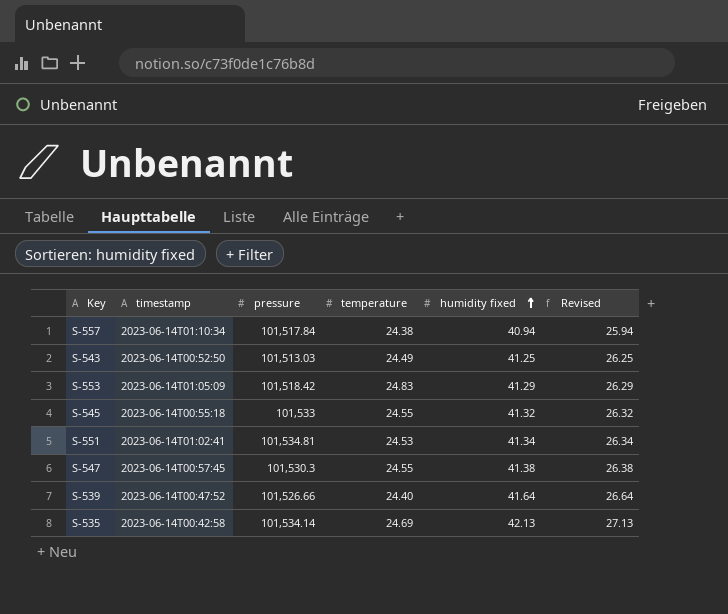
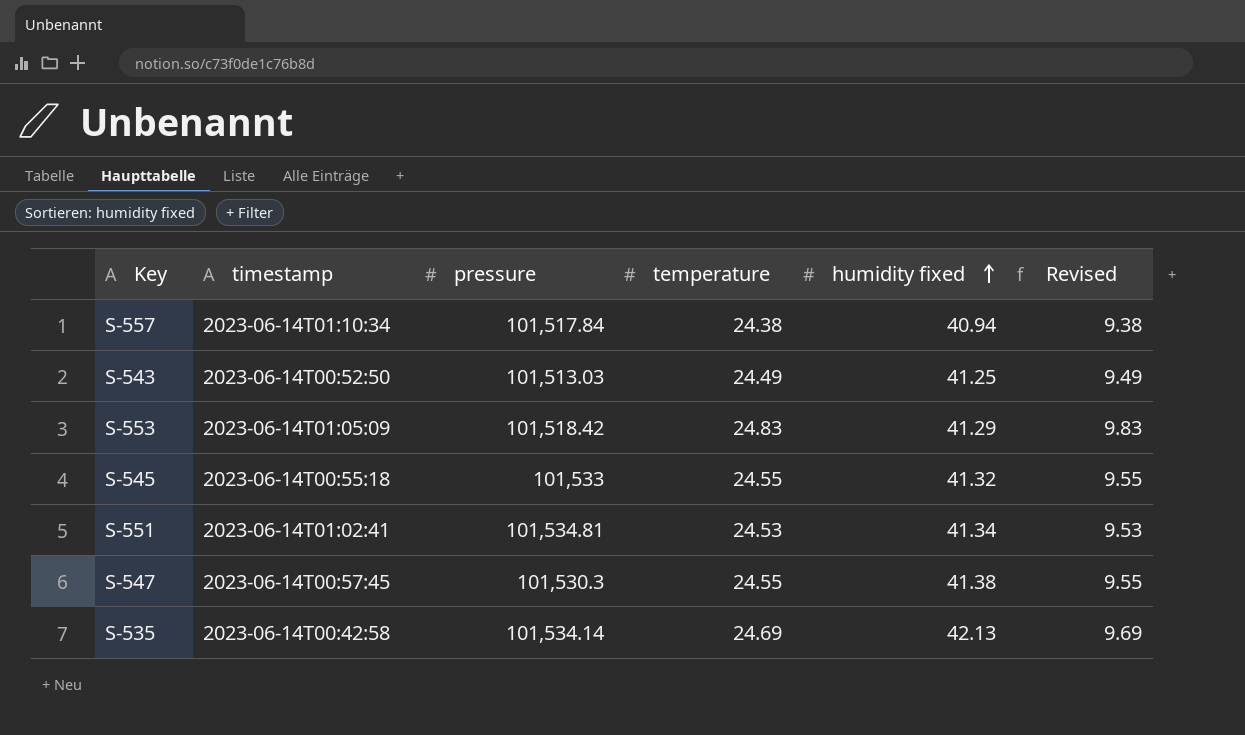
column Revised | formula: [humidity fixed] - 15 -> [temperature] - 15
row S-539: 2023-06-14T00:47:52 | 101,526.66 | 24.40 | 41.64 | 26.64 -> none

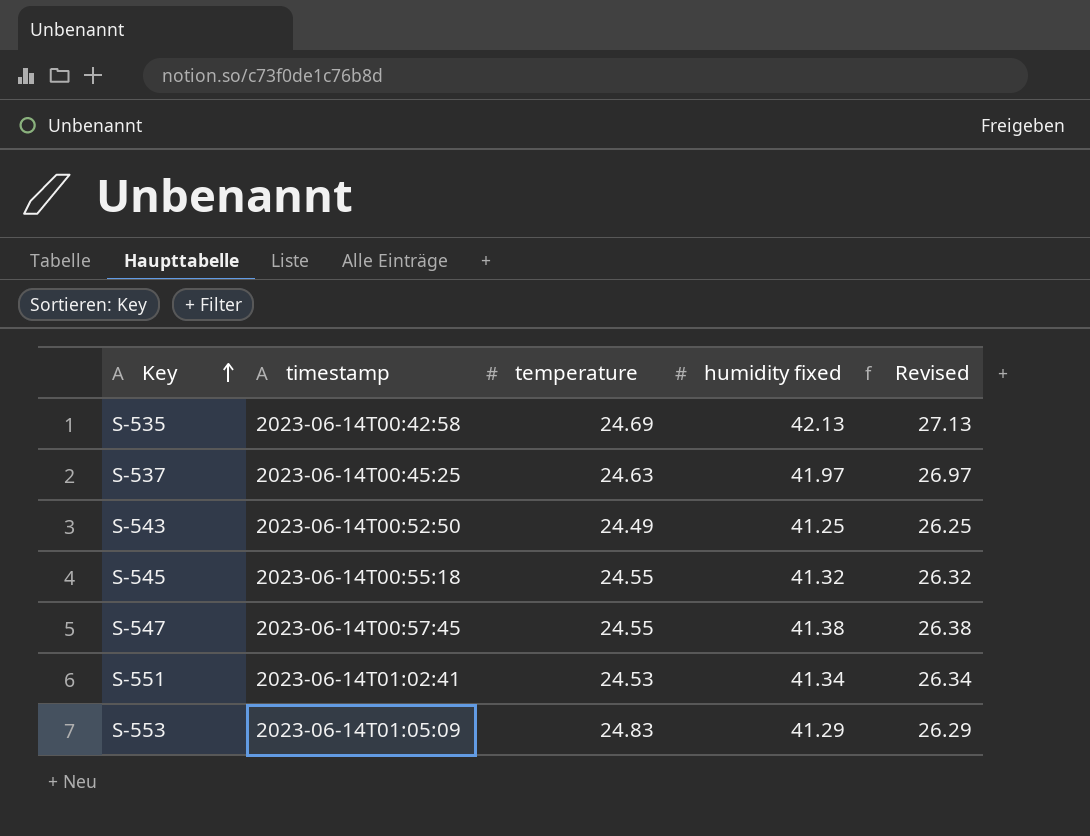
row order: humidity fixed ascending -> Key ascending
column pressure | position: 3 -> none
column Revised | formula: [temperature] - 15 -> [humidity fixed] - 15
row S-557: 2023-06-14T01:10:34 | 101,517.84 | 24.38 | 40.94 | 9.38 -> none
row S-537: none -> 2023-06-14T00:45:25 | 24.63 | 41.97 | 26.97

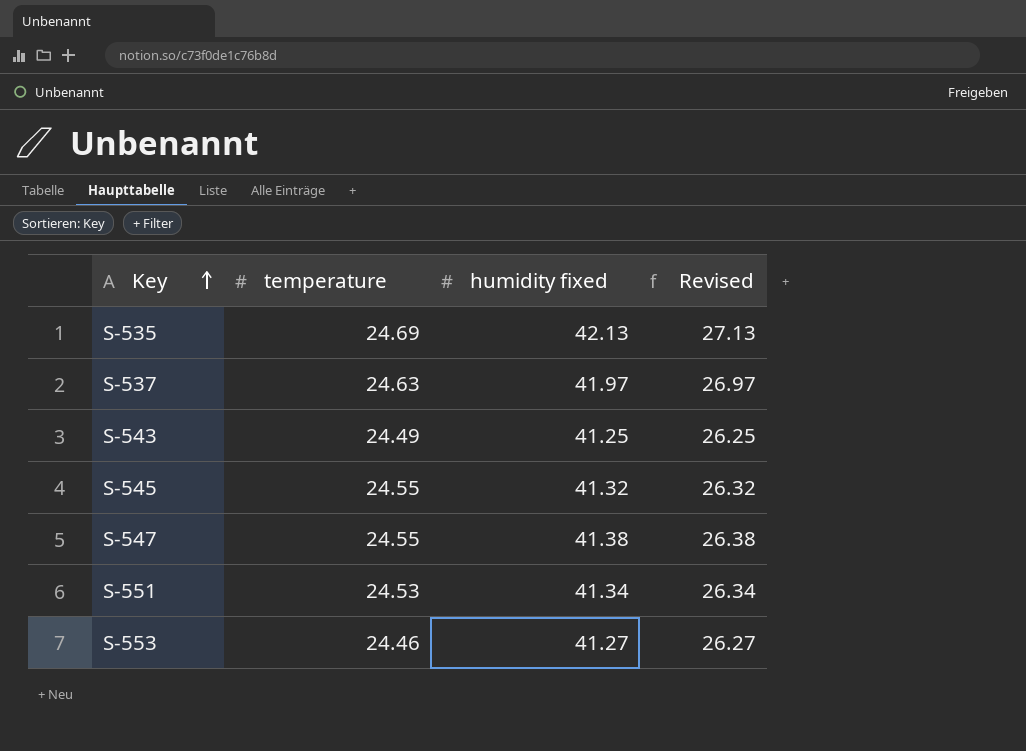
column timestamp | position: 2 -> none
S-553 | temperature: 24.83 -> 24.46
S-553 | humidity fixed: 41.29 -> 41.27
S-553 | Revised: 26.29 -> 26.27

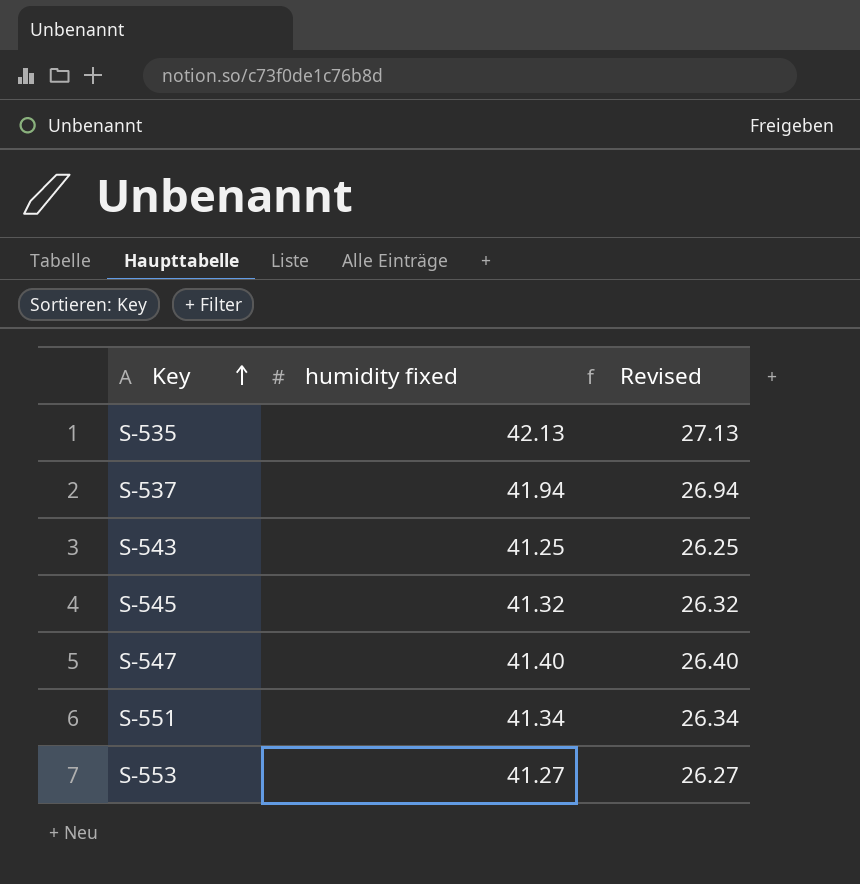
column temperature | position: 2 -> none
S-537 | humidity fixed: 41.97 -> 41.94
S-537 | Revised: 26.97 -> 26.94
S-547 | humidity fixed: 41.38 -> 41.40
S-547 | Revised: 26.38 -> 26.40

